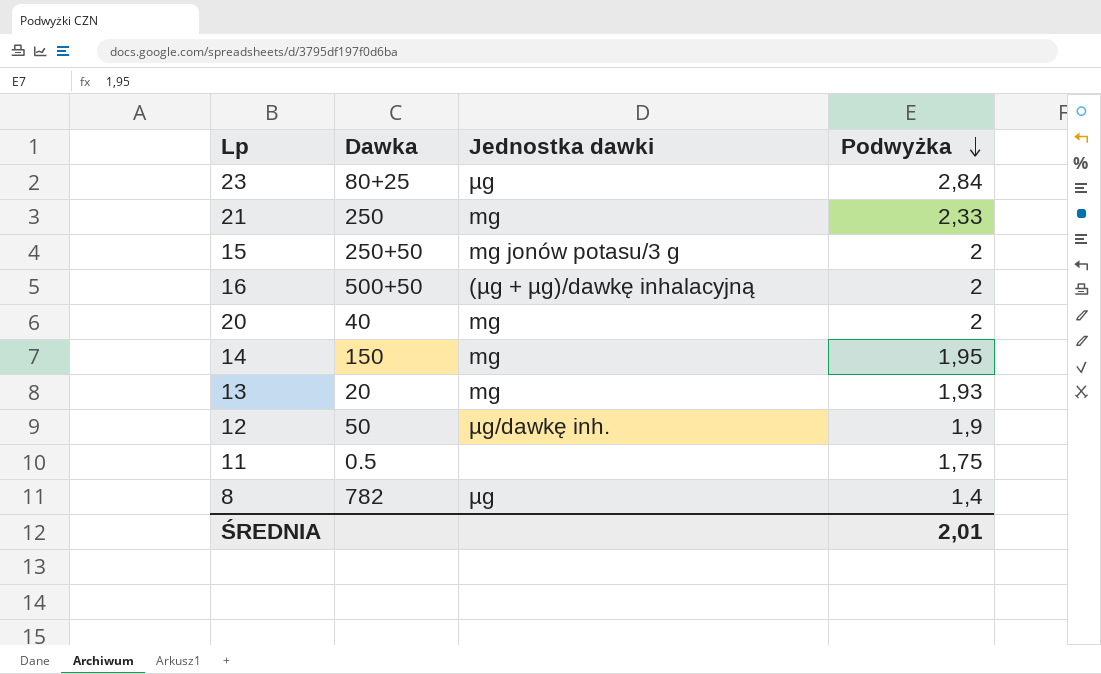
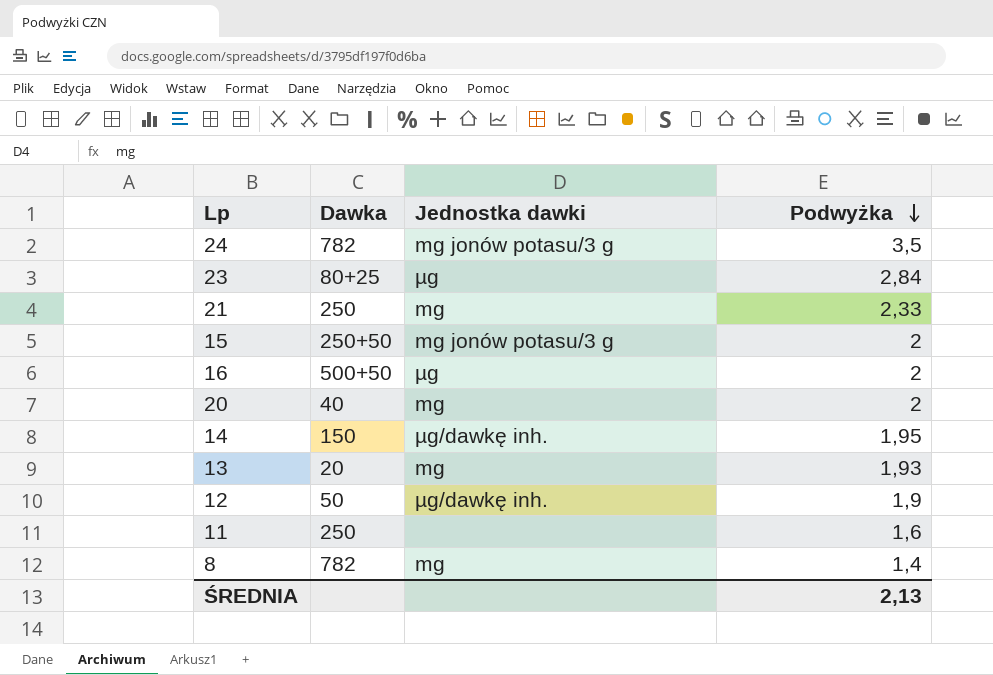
row 24: none -> 782 | mg jonów potasu/3 g | 3,5
16 | Jednostka dawki: (µg + µg)/dawkę inhalacyjną -> µg
14 | Jednostka dawki: mg -> µg/dawkę inh.
11 | Dawka: 0.5 -> 250
11 | Podwyżka: 1,75 -> 1,6
8 | Jednostka dawki: µg -> mg
ŚREDNIA | Podwyżka: 2,01 -> 2,13

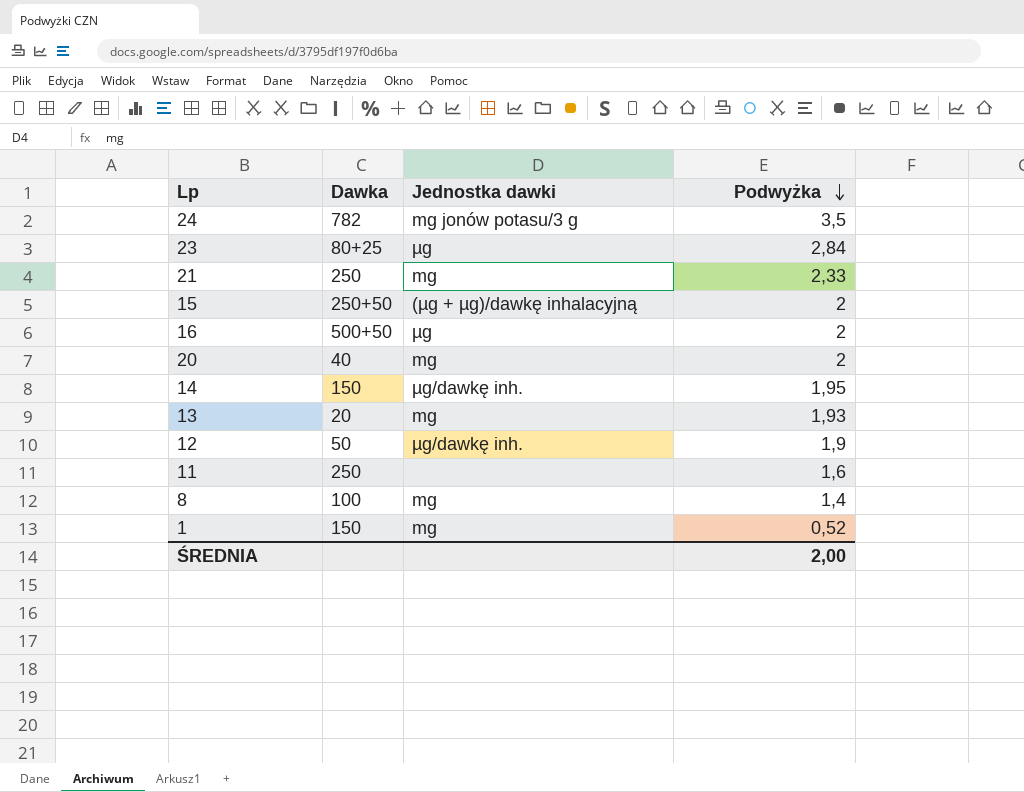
15 | Jednostka dawki: mg jonów potasu/3 g -> (µg + µg)/dawkę inhalacyjną
8 | Dawka: 782 -> 100
row 1: none -> 150 | mg | 0,52
ŚREDNIA | Podwyżka: 2,13 -> 2,00

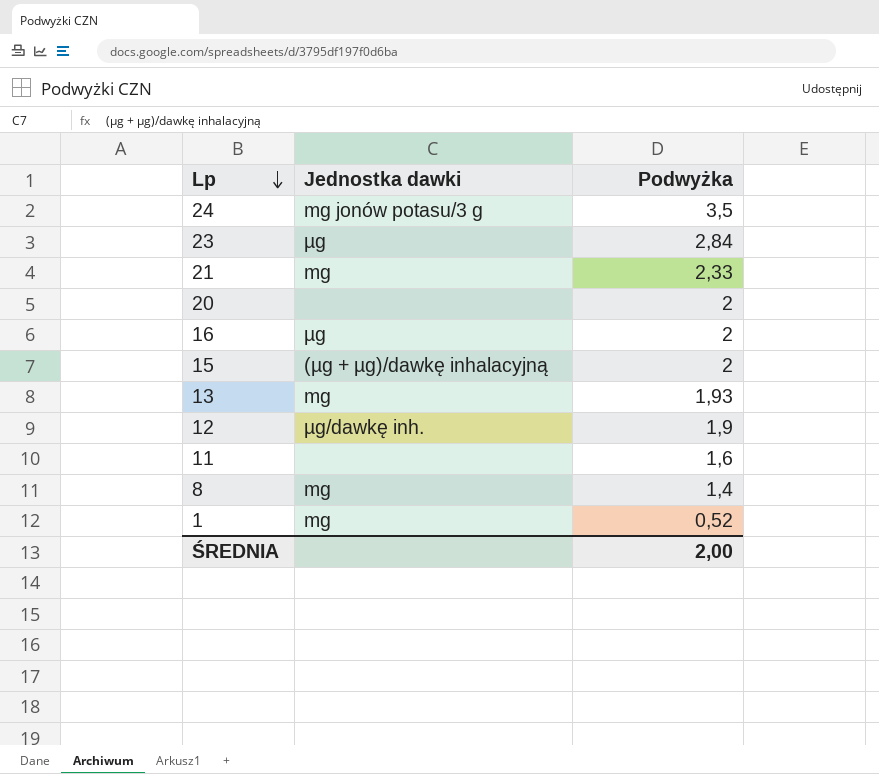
row order: Podwyżka descending -> Lp descending
column Dawka | position: 2 -> none
row 14: 150 | µg/dawkę inh. | 1,95 -> none
20 | Jednostka dawki: mg -> none

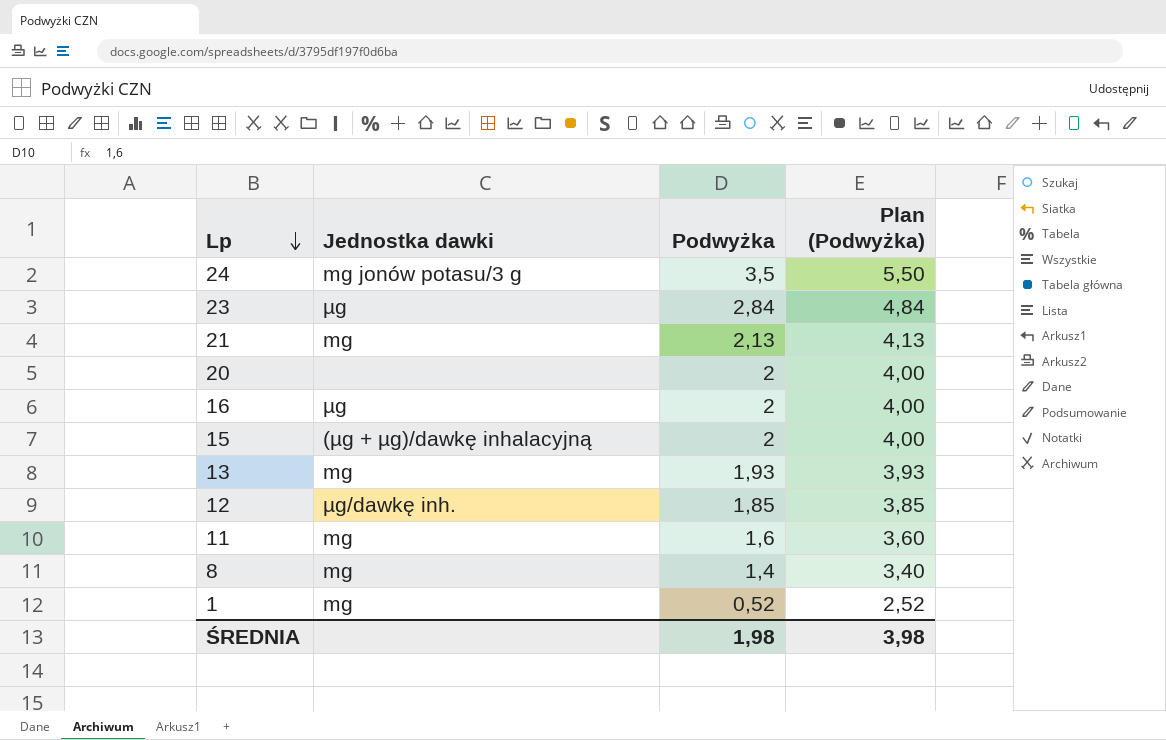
column Plan (Podwyżka) | formula: none -> [Podwyżka] + 2
21 | Podwyżka: 2,33 -> 2,13
12 | Podwyżka: 1,9 -> 1,85
11 | Jednostka dawki: none -> mg
ŚREDNIA | Podwyżka: 2,00 -> 1,98

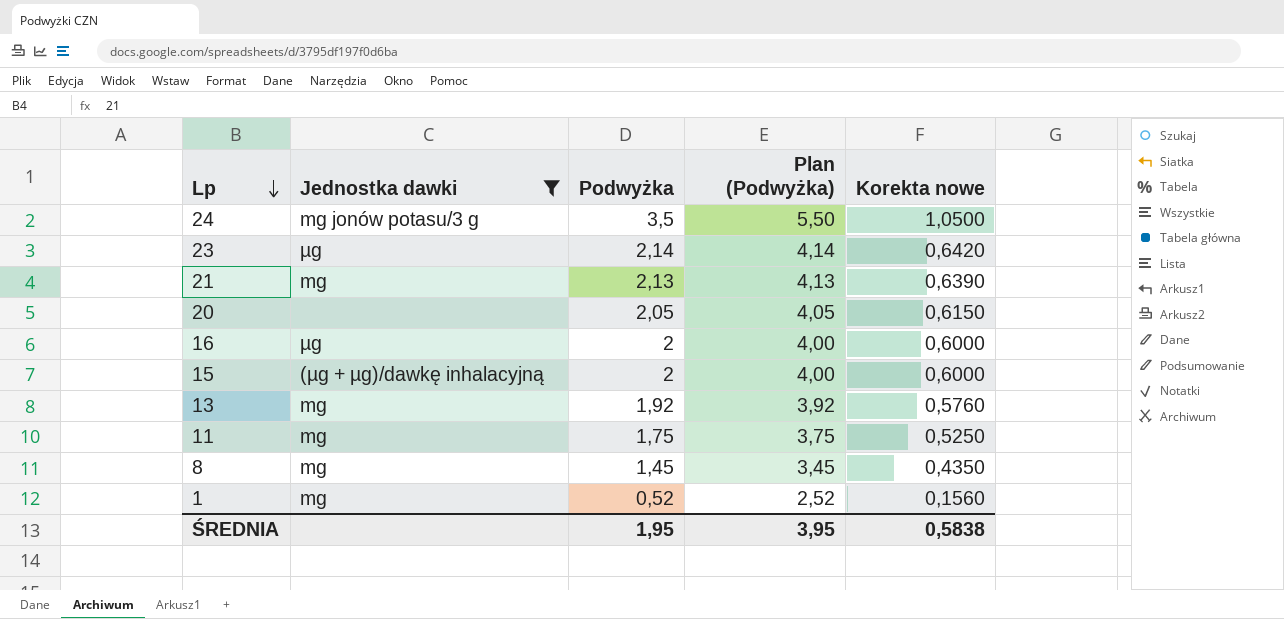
filter: none -> Jednostka dawki != µg/dawkę inh.
column Korekta nowe | formula: none -> [Podwyżka] * 0,3
23 | Podwyżka: 2,84 -> 2,14
23 | Plan (Podwyżka): 4,84 -> 4,14
20 | Podwyżka: 2 -> 2,05
20 | Plan (Podwyżka): 4,00 -> 4,05
13 | Podwyżka: 1,93 -> 1,92
13 | Plan (Podwyżka): 3,93 -> 3,92
11 | Podwyżka: 1,6 -> 1,75
11 | Plan (Podwyżka): 3,60 -> 3,75
8 | Podwyżka: 1,4 -> 1,45
8 | Plan (Podwyżka): 3,40 -> 3,45
ŚREDNIA | Podwyżka: 1,98 -> 1,95
ŚREDNIA | Plan (Podwyżka): 3,98 -> 3,95

